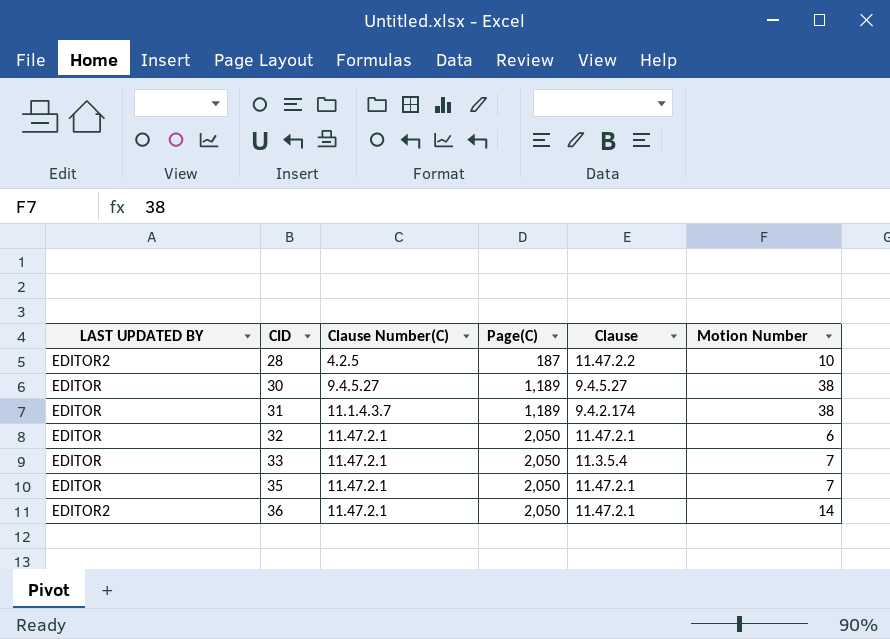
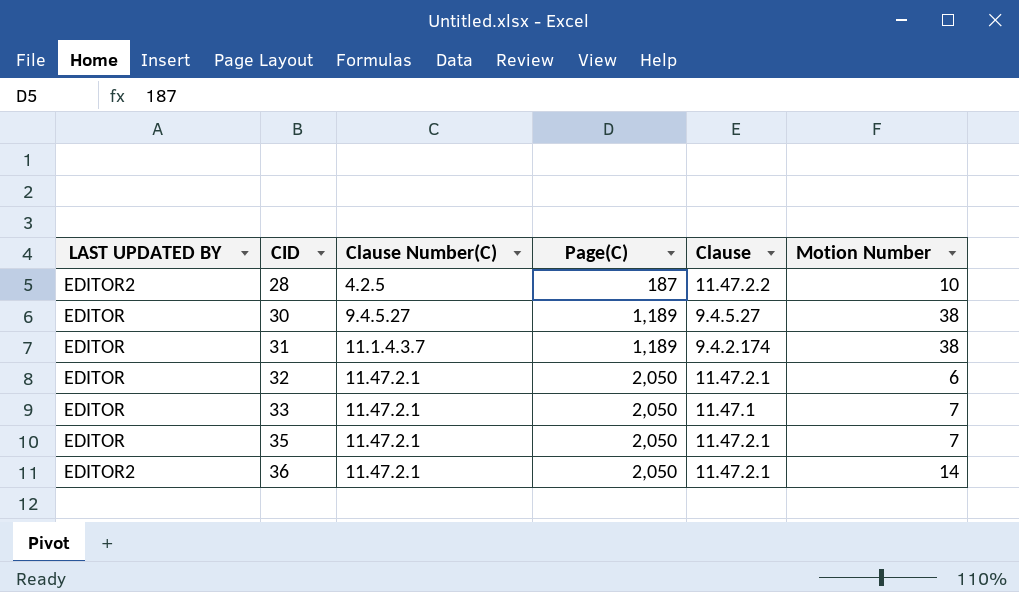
33 | Clause: 11.3.5.4 -> 11.47.1

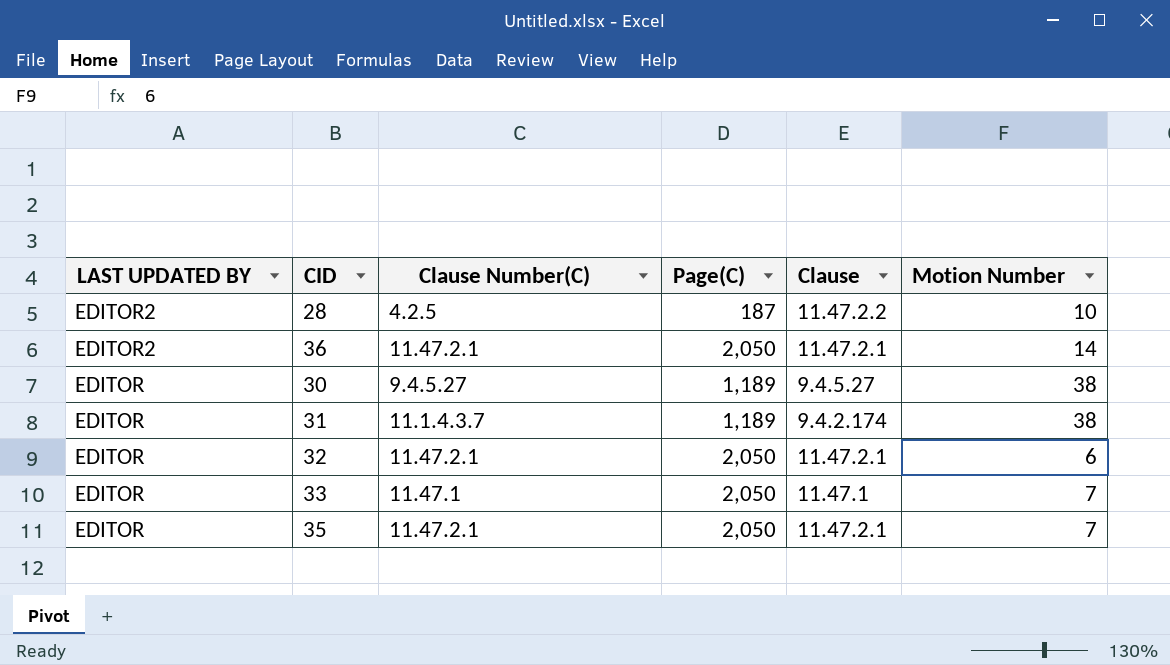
row order: CID ascending -> LAST UPDATED BY descending
33 | Clause Number(C): 11.47.2.1 -> 11.47.1

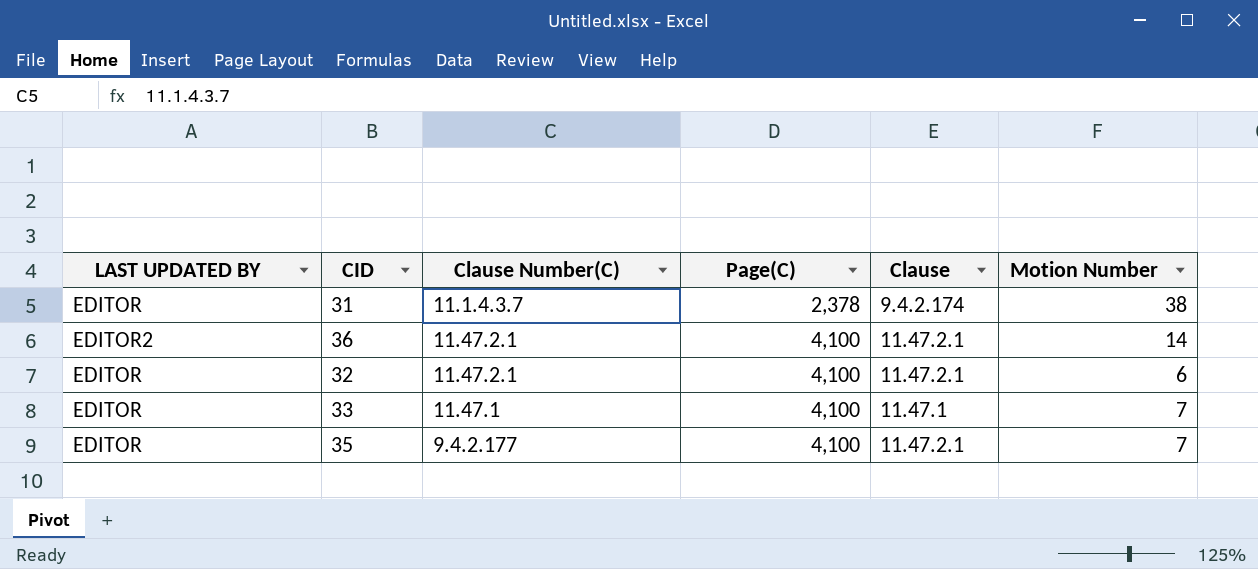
row order: LAST UPDATED BY descending -> Page(C) ascending
row 28: EDITOR2 | 4.2.5 | 187 | 11.47.2.2 | 10 -> none
row 30: EDITOR | 9.4.5.27 | 1,189 | 9.4.5.27 | 38 -> none
31 | Page(C): 1,189 -> 2,378
36 | Page(C): 2,050 -> 4,100
32 | Page(C): 2,050 -> 4,100
33 | Page(C): 2,050 -> 4,100
35 | Clause Number(C): 11.47.2.1 -> 9.4.2.177
35 | Page(C): 2,050 -> 4,100

